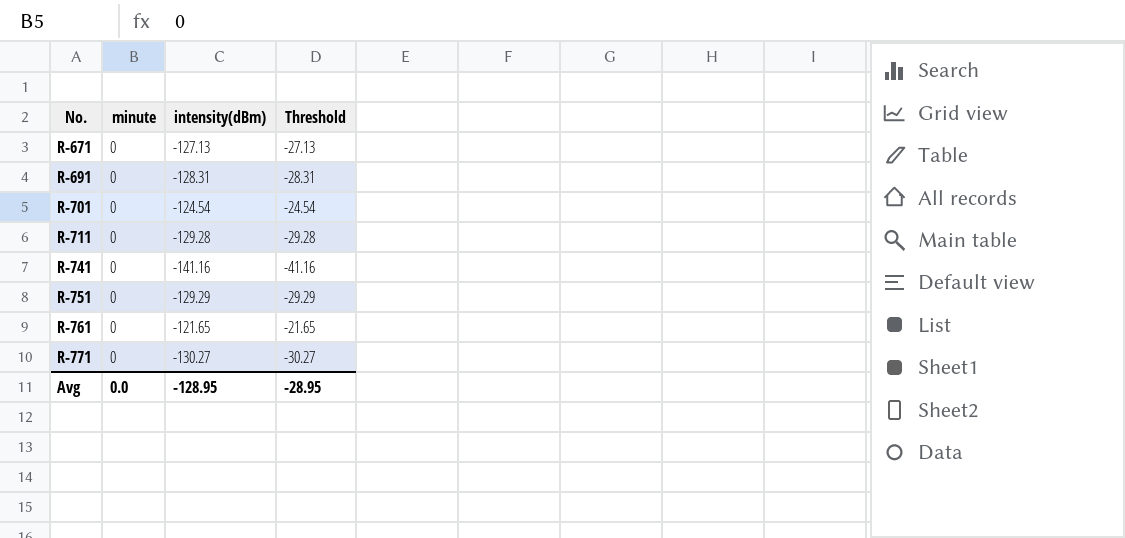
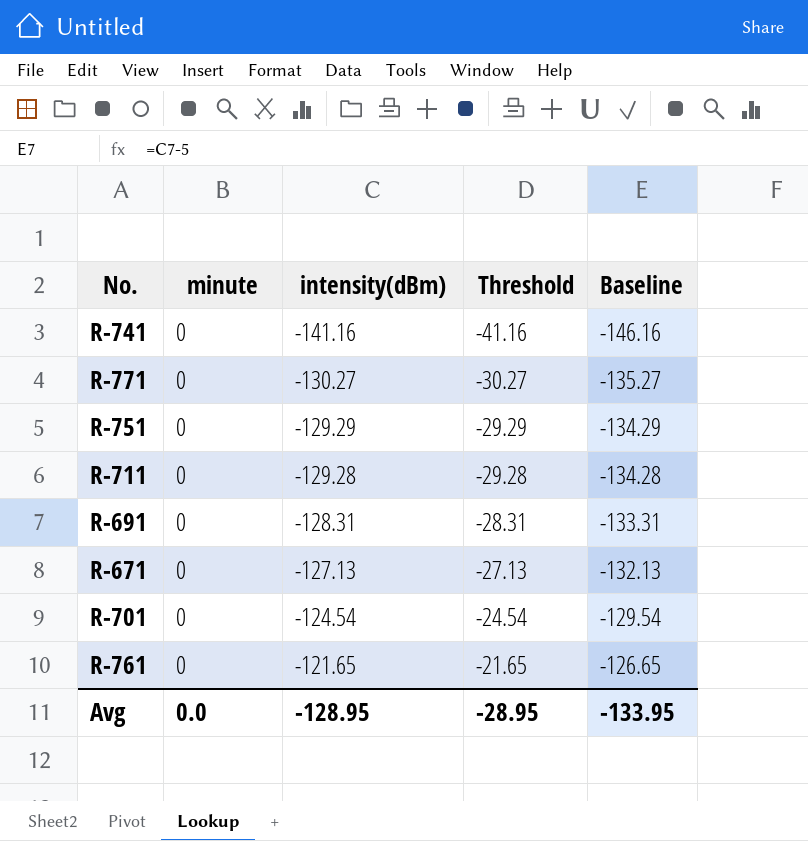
row order: No. ascending -> intensity(dBm) ascending
column Baseline | formula: none -> [intensity(dBm)] - 5

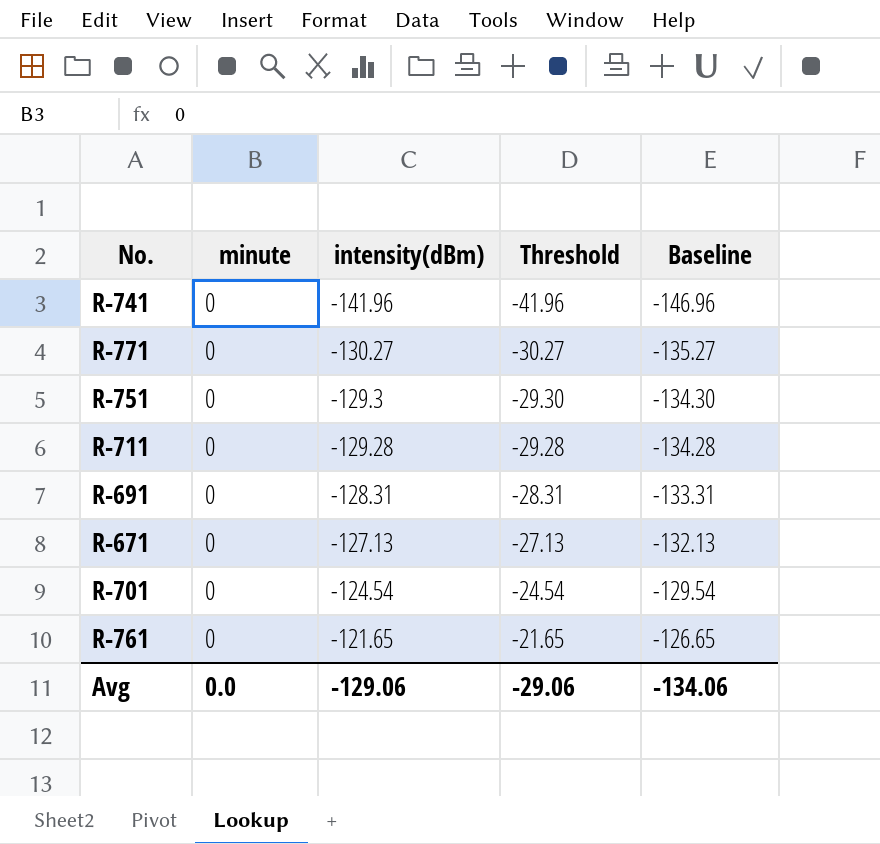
R-741 | intensity(dBm): -141.16 -> -141.96
R-741 | Threshold: -41.16 -> -41.96
R-741 | Baseline: -146.16 -> -146.96
R-751 | intensity(dBm): -129.29 -> -129.3
R-751 | Threshold: -29.29 -> -29.30
R-751 | Baseline: -134.29 -> -134.30
Avg | intensity(dBm): -128.95 -> -129.06
Avg | Threshold: -28.95 -> -29.06
Avg | Baseline: -133.95 -> -134.06

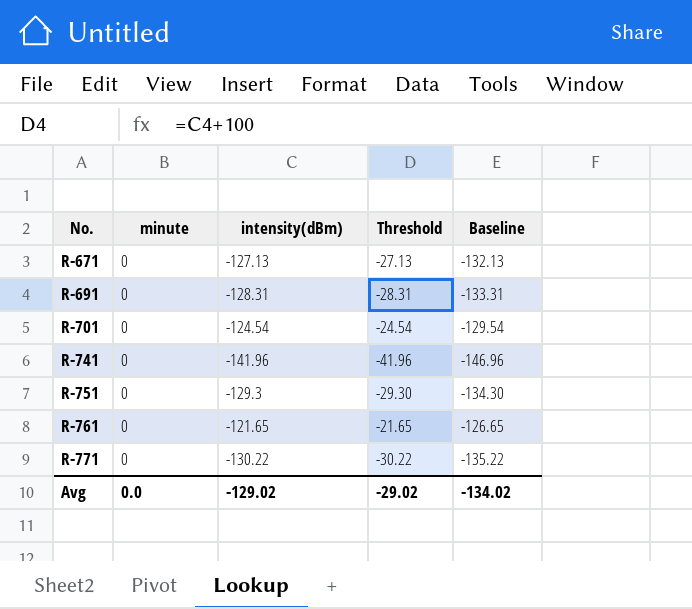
row order: intensity(dBm) ascending -> No. ascending
row R-711: 0 | -129.28 | -29.28 | -134.28 -> none
R-771 | intensity(dBm): -130.27 -> -130.22
R-771 | Threshold: -30.27 -> -30.22
R-771 | Baseline: -135.27 -> -135.22
Avg | intensity(dBm): -129.06 -> -129.02
Avg | Threshold: -29.06 -> -29.02
Avg | Baseline: -134.06 -> -134.02

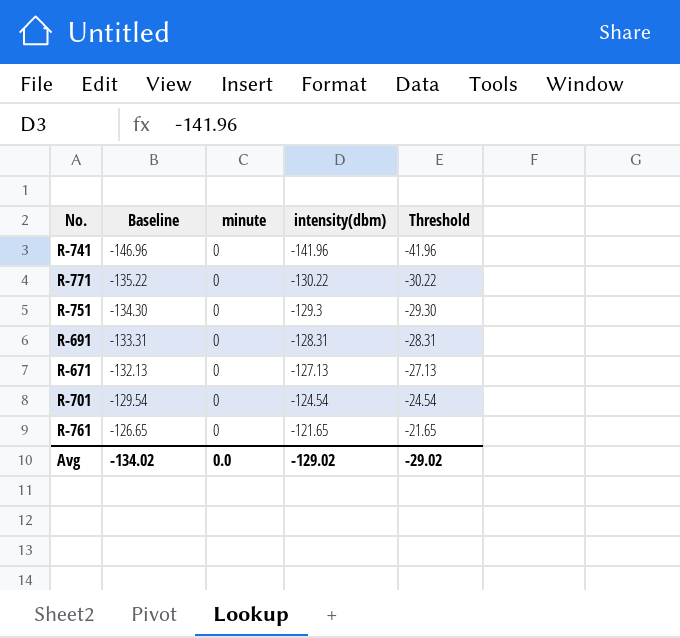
row order: No. ascending -> Baseline ascending
column Baseline | position: 5 -> 2
column name: intensity(dBm) -> intensity(dbm)

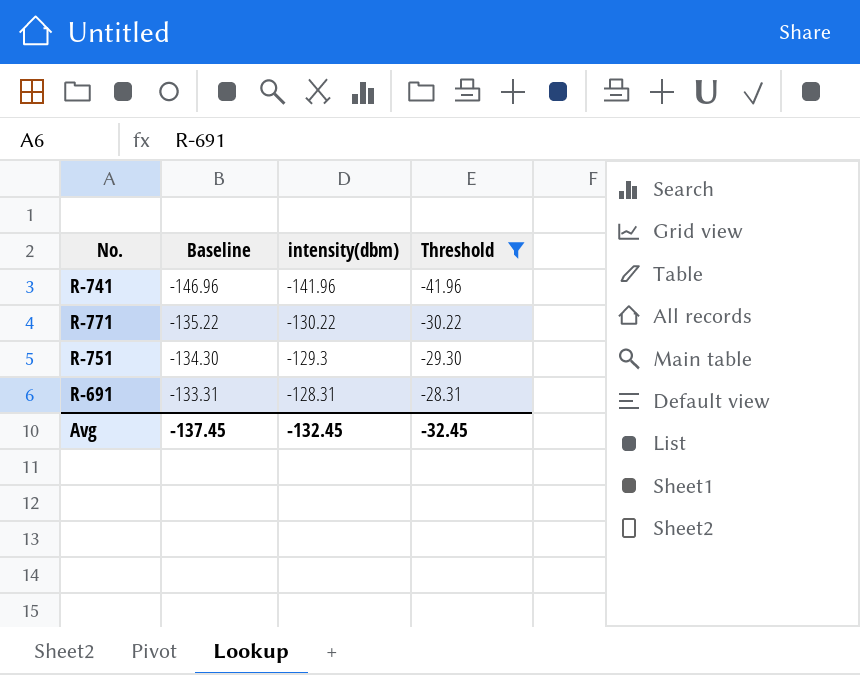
filter: none -> Threshold <= -28.31
column minute | position: 3 -> none
Avg | Baseline: -134.02 -> -137.45
Avg | intensity(dbm): -129.02 -> -132.45
Avg | Threshold: -29.02 -> -32.45

